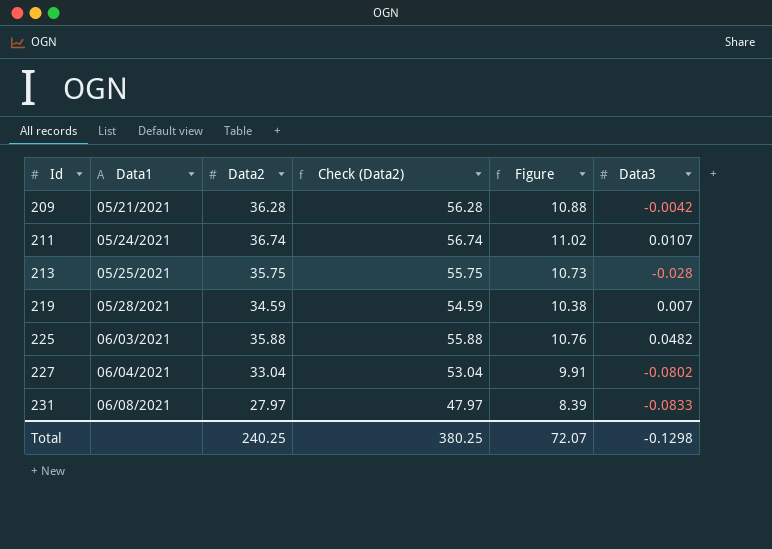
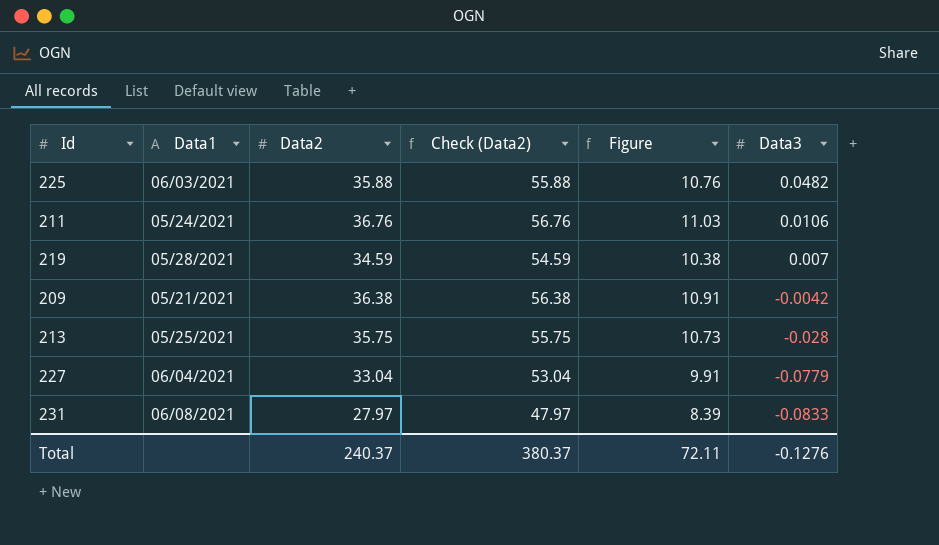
row order: Id ascending -> Data3 descending
211 | Data2: 36.74 -> 36.76
211 | Check (Data2): 56.74 -> 56.76
211 | Figure: 11.02 -> 11.03
211 | Data3: 0.0107 -> 0.0106
209 | Data2: 36.28 -> 36.38
209 | Check (Data2): 56.28 -> 56.38
209 | Figure: 10.88 -> 10.91
227 | Data3: -0.0802 -> -0.0779
Total | Data2: 240.25 -> 240.37
Total | Check (Data2): 380.25 -> 380.37
Total | Figure: 72.07 -> 72.11
Total | Data3: -0.1298 -> -0.1276

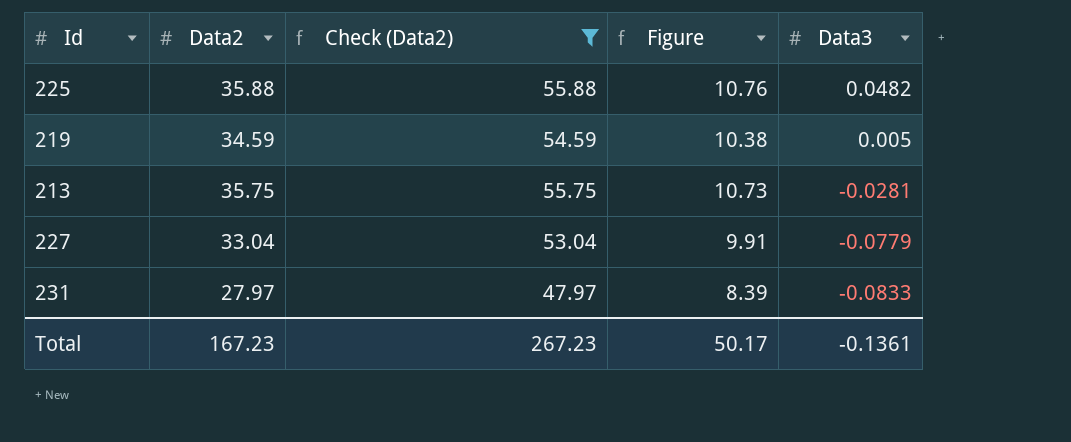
filter: none -> Check (Data2) <= 55.88
column Data1 | position: 2 -> none
219 | Data3: 0.007 -> 0.005
213 | Data3: -0.028 -> -0.0281
Total | Data2: 240.37 -> 167.23
Total | Check (Data2): 380.37 -> 267.23
Total | Figure: 72.11 -> 50.17
Total | Data3: -0.1276 -> -0.1361

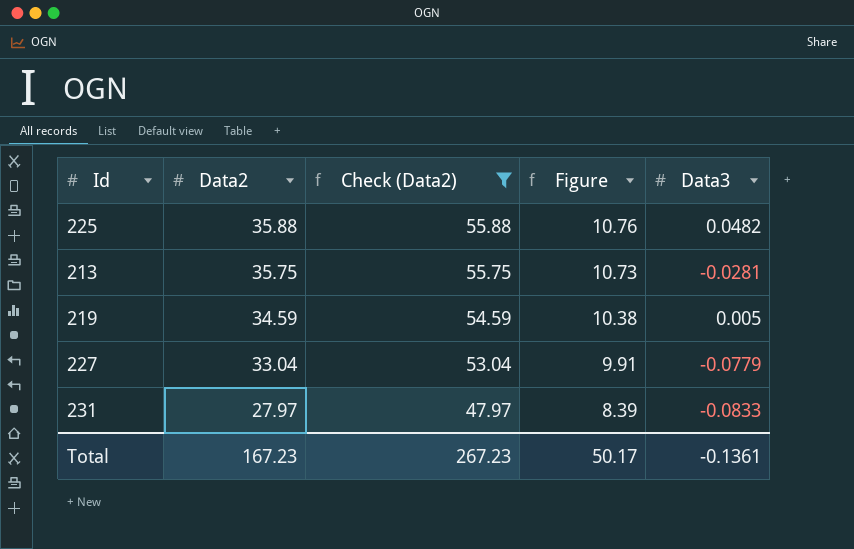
row order: Data3 descending -> Data2 descending

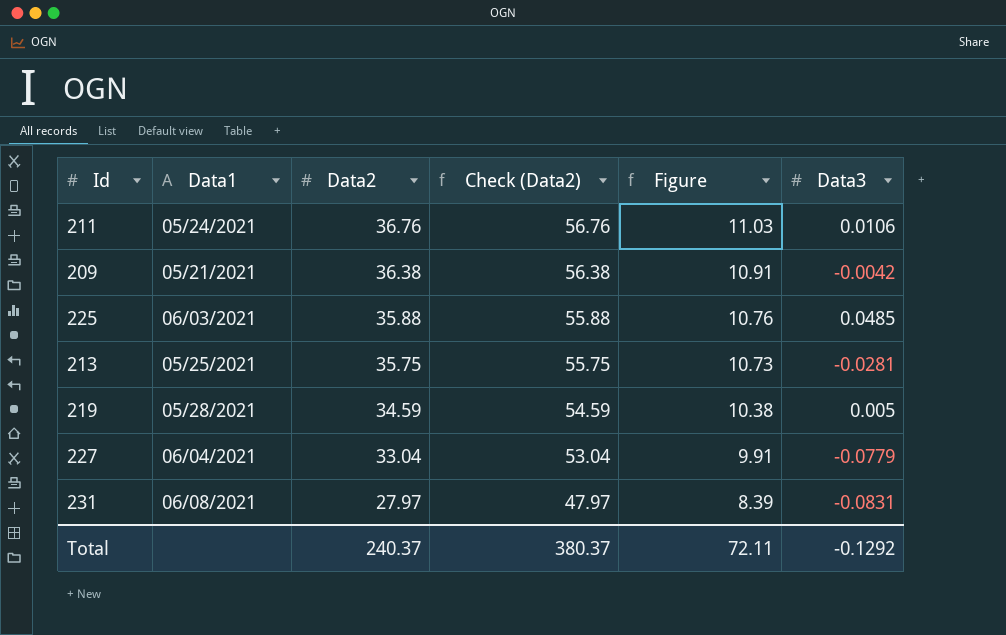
filter: Check (Data2) <= 55.88 -> none
column Data1 | position: none -> 2
225 | Data3: 0.0482 -> 0.0485
231 | Data3: -0.0833 -> -0.0831
Total | Data2: 167.23 -> 240.37
Total | Check (Data2): 267.23 -> 380.37
Total | Figure: 50.17 -> 72.11
Total | Data3: -0.1361 -> -0.1292

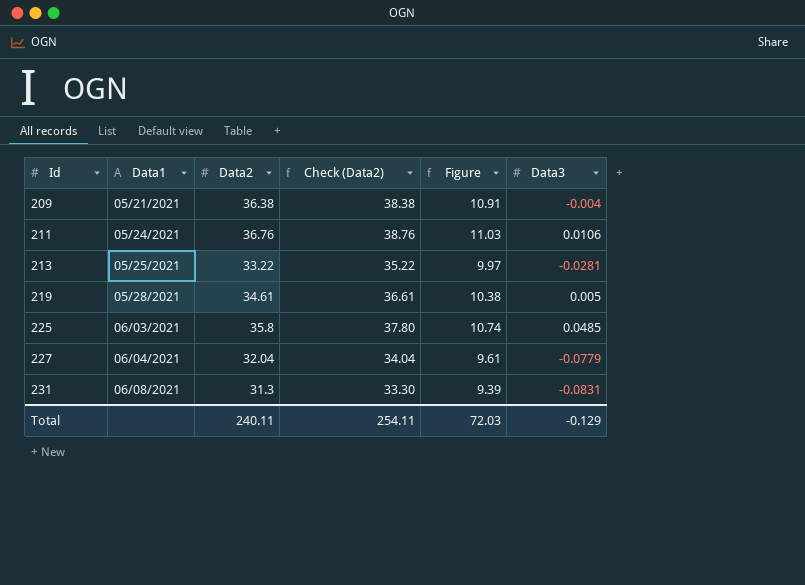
row order: Data2 descending -> Id ascending
column Check (Data2) | formula: [Data2] + 20 -> [Data2] + 2
209 | Data3: -0.0042 -> -0.004
213 | Data2: 35.75 -> 33.22
213 | Figure: 10.73 -> 9.97
219 | Data2: 34.59 -> 34.61
225 | Data2: 35.88 -> 35.8
225 | Figure: 10.76 -> 10.74
227 | Data2: 33.04 -> 32.04
227 | Figure: 9.91 -> 9.61
231 | Data2: 27.97 -> 31.3
231 | Figure: 8.39 -> 9.39
Total | Data2: 240.37 -> 240.11
Total | Check (Data2): 380.37 -> 254.11
Total | Figure: 72.11 -> 72.03
Total | Data3: -0.1292 -> -0.129

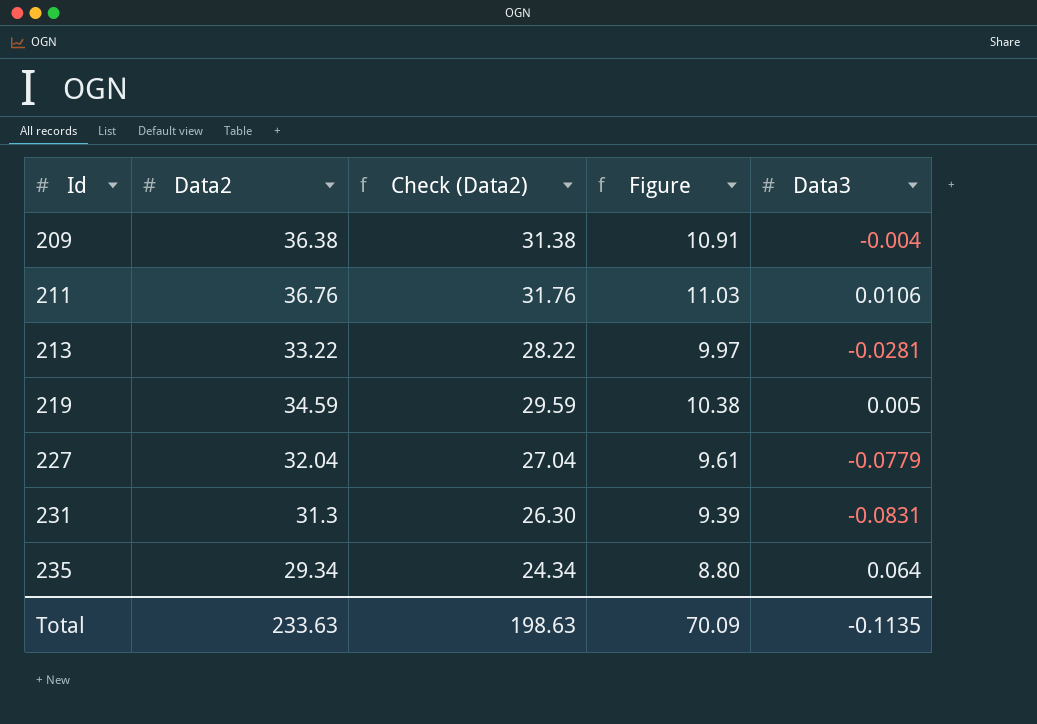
column Data1 | position: 2 -> none
column Check (Data2) | formula: [Data2] + 2 -> [Data2] - 5
row 225: 06/03/2021 | 35.8 | 37.80 | 10.74 | 0.0485 -> none
219 | Data2: 34.61 -> 34.59
row 235: none -> 29.34 | 24.34 | 8.80 | 0.064
Total | Data2: 240.11 -> 233.63
Total | Check (Data2): 254.11 -> 198.63
Total | Figure: 72.03 -> 70.09
Total | Data3: -0.129 -> -0.1135

